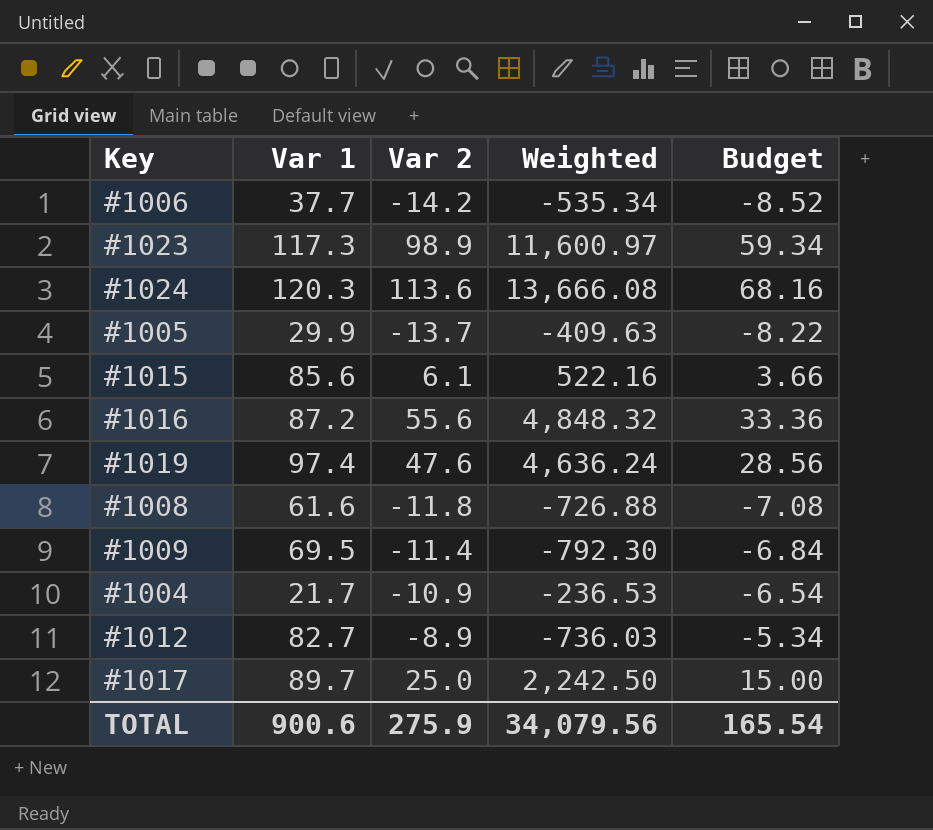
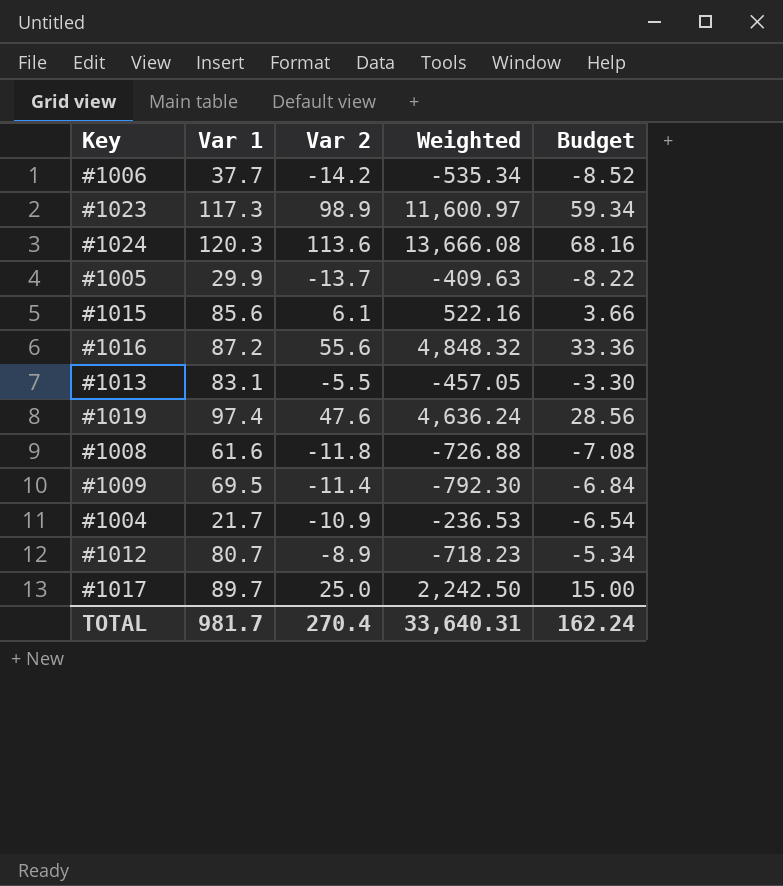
row #1013: none -> 83.1 | -5.5 | -457.05 | -3.30
#1012 | Var 1: 82.7 -> 80.7
#1012 | Weighted: -736.03 -> -718.23
TOTAL | Var 1: 900.6 -> 981.7
TOTAL | Var 2: 275.9 -> 270.4
TOTAL | Weighted: 34,079.56 -> 33,640.31
TOTAL | Budget: 165.54 -> 162.24

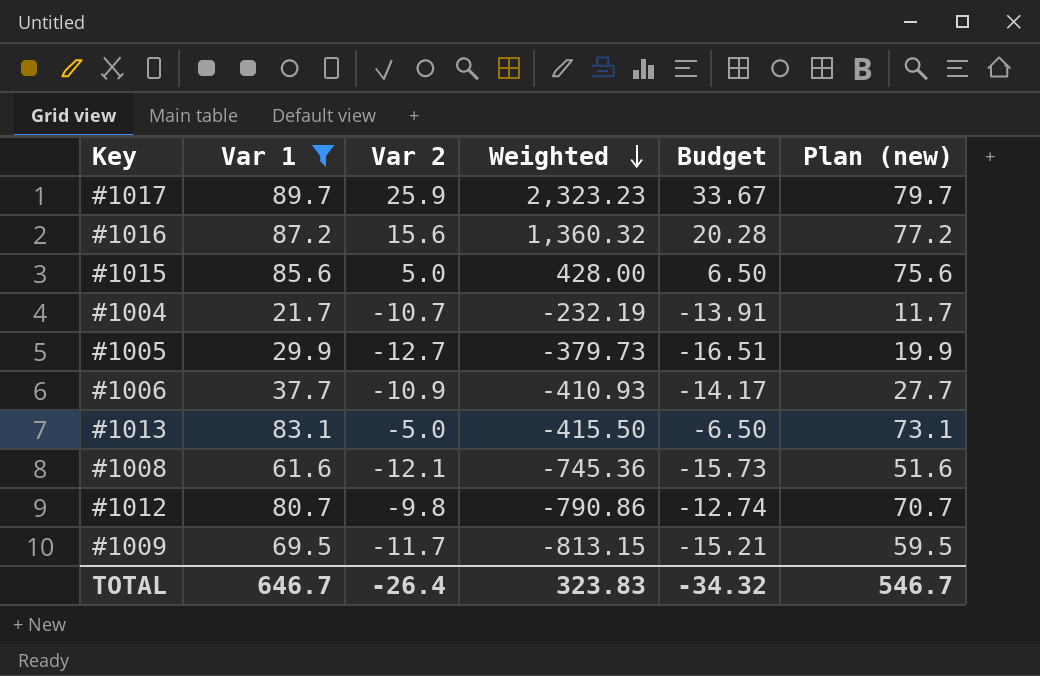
filter: none -> Var 1 <= 89.7
row order: none -> Weighted descending
column Budget | formula: [Var 2] * 0.6 -> [Var 2] * 1.3
column Plan (new) | formula: none -> [Var 1] - 10
#1017 | Var 2: 25.0 -> 25.9
#1017 | Weighted: 2,242.50 -> 2,323.23
#1016 | Var 2: 55.6 -> 15.6
#1016 | Weighted: 4,848.32 -> 1,360.32
#1015 | Var 2: 6.1 -> 5.0
#1015 | Weighted: 522.16 -> 428.00
#1004 | Var 2: -10.9 -> -10.7
#1004 | Weighted: -236.53 -> -232.19
#1005 | Var 2: -13.7 -> -12.7
#1005 | Weighted: -409.63 -> -379.73
#1006 | Var 2: -14.2 -> -10.9
#1006 | Weighted: -535.34 -> -410.93
#1013 | Var 2: -5.5 -> -5.0
#1013 | Weighted: -457.05 -> -415.50
#1008 | Var 2: -11.8 -> -12.1
#1008 | Weighted: -726.88 -> -745.36
#1012 | Var 2: -8.9 -> -9.8
#1012 | Weighted: -718.23 -> -790.86
#1009 | Var 2: -11.4 -> -11.7
#1009 | Weighted: -792.30 -> -813.15
TOTAL | Var 1: 981.7 -> 646.7
TOTAL | Var 2: 270.4 -> -26.4
TOTAL | Weighted: 33,640.31 -> 323.83
TOTAL | Budget: 162.24 -> -34.32

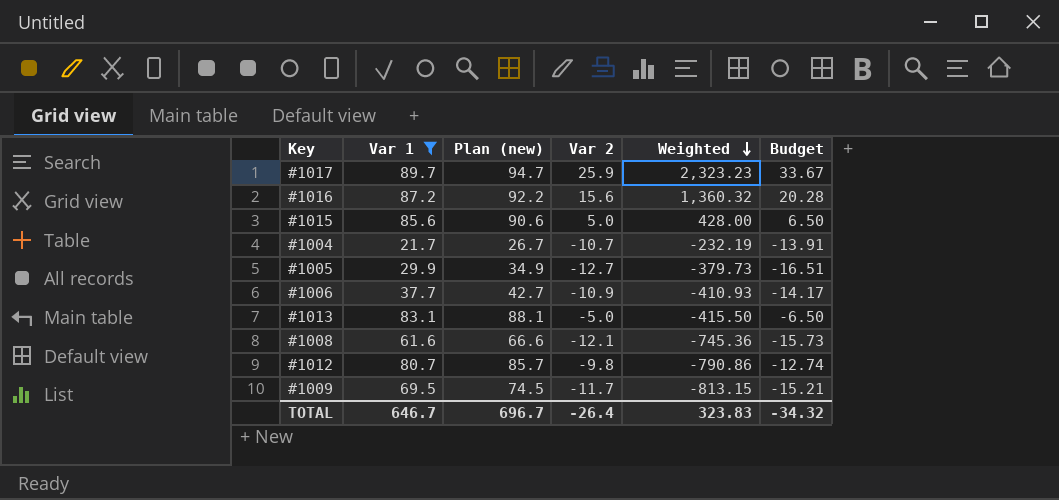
column Plan (new) | formula: [Var 1] - 10 -> [Var 1] + 5
column Plan (new) | position: 6 -> 3
TOTAL | Plan (new): 546.7 -> 696.7

